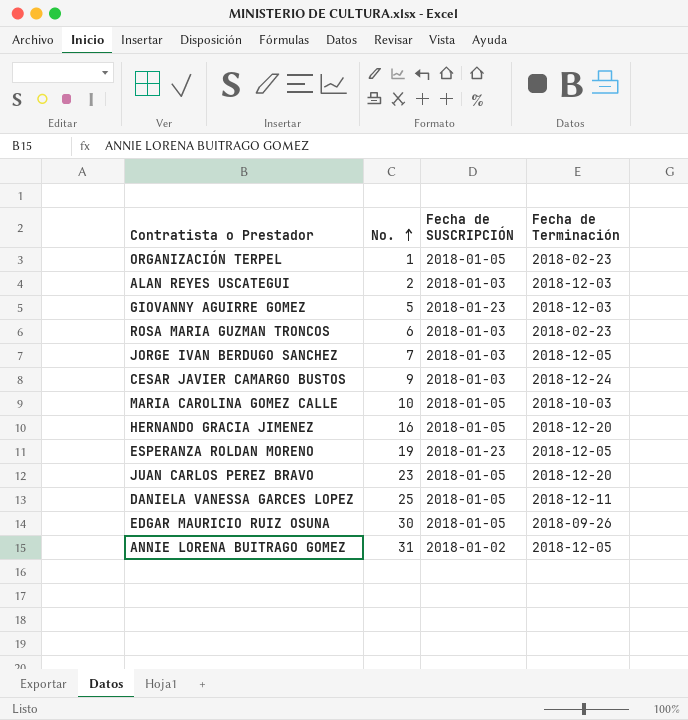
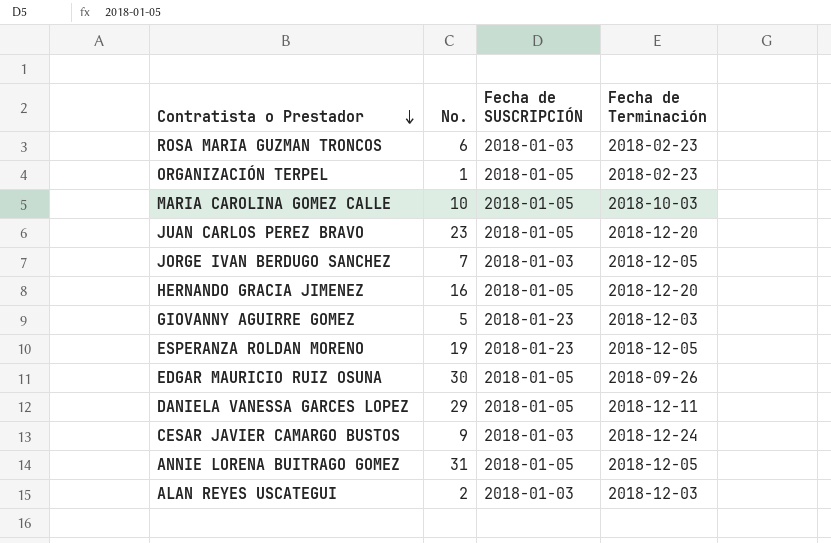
row order: No. ascending -> Contratista o Prestador descending
DANIELA VANESSA GARCES LOPEZ | No.: 25 -> 29
ANNIE LORENA BUITRAGO GOMEZ | Fecha de SUSCRIPCIÓN: 2018-01-02 -> 2018-01-05

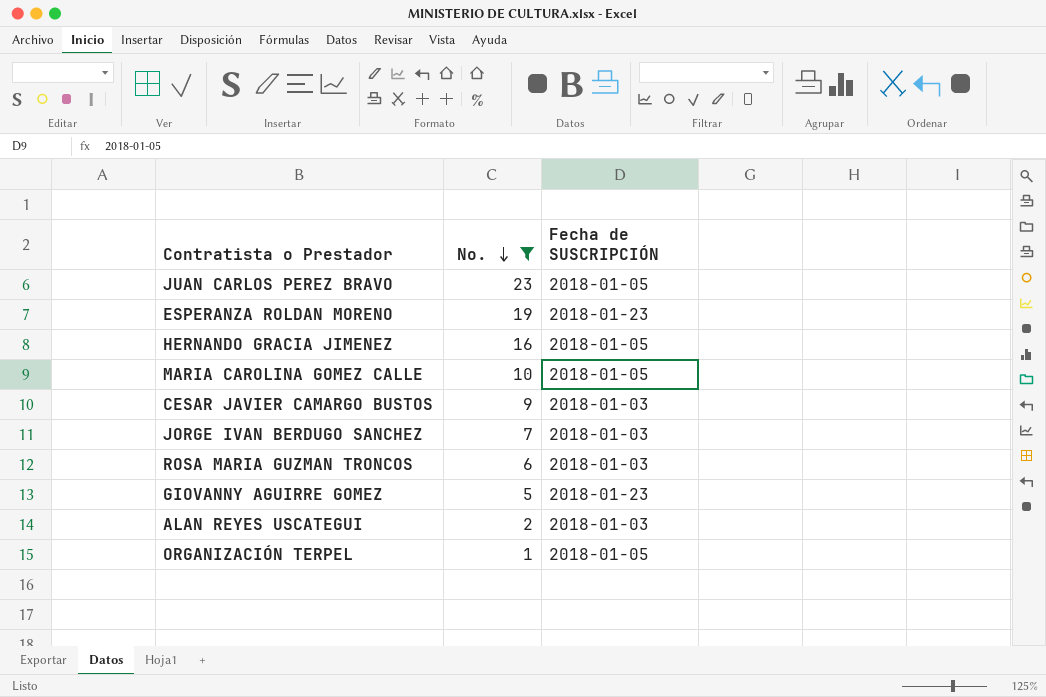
filter: none -> No. <= 23
row order: Contratista o Prestador descending -> No. descending
column Fecha de Terminación | position: 4 -> none

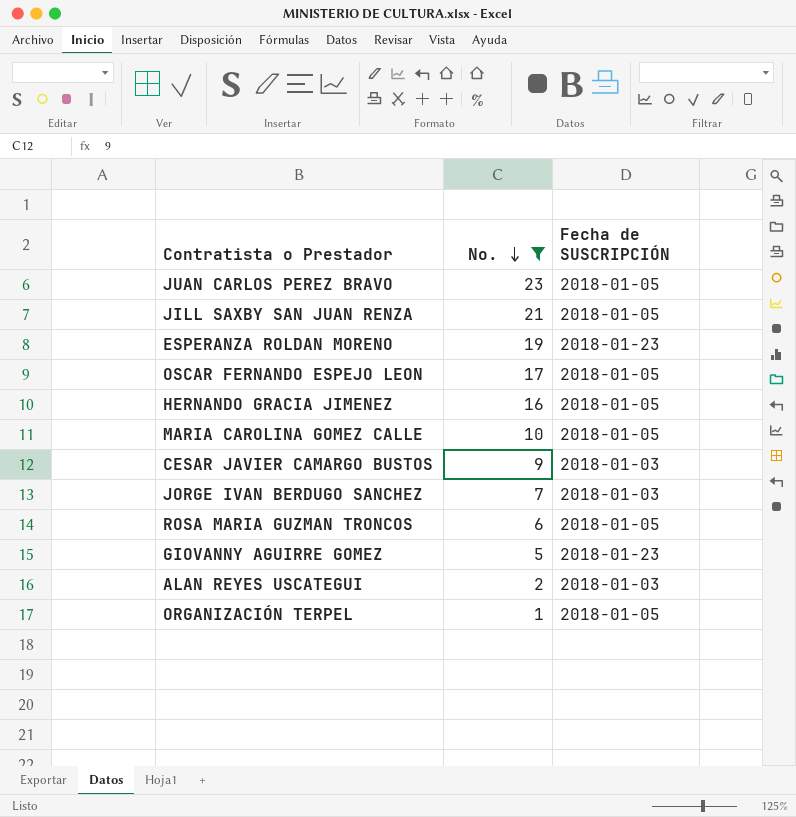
row JILL SAXBY SAN JUAN RENZA: none -> 21 | 2018-01-05
row OSCAR FERNANDO ESPEJO LEON: none -> 17 | 2018-01-05
ROSA MARIA GUZMAN TRONCOS | Fecha de SUSCRIPCIÓN: 2018-01-03 -> 2018-01-05

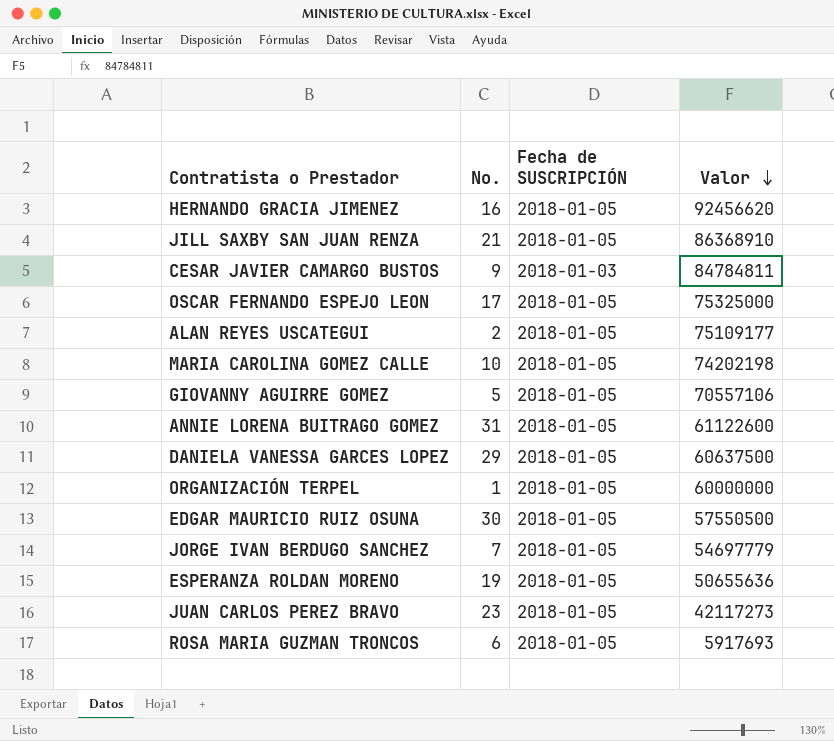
filter: No. <= 23 -> none
row order: No. descending -> Valor descending
column Valor | position: none -> 4
ALAN REYES USCATEGUI | Fecha de SUSCRIPCIÓN: 2018-01-03 -> 2018-01-05
GIOVANNY AGUIRRE GOMEZ | Fecha de SUSCRIPCIÓN: 2018-01-23 -> 2018-01-05
JORGE IVAN BERDUGO SANCHEZ | Fecha de SUSCRIPCIÓN: 2018-01-03 -> 2018-01-05
ESPERANZA ROLDAN MORENO | Fecha de SUSCRIPCIÓN: 2018-01-23 -> 2018-01-05

